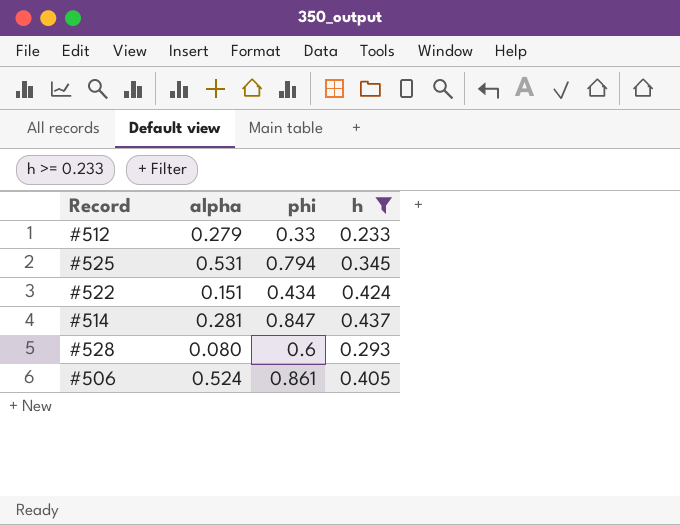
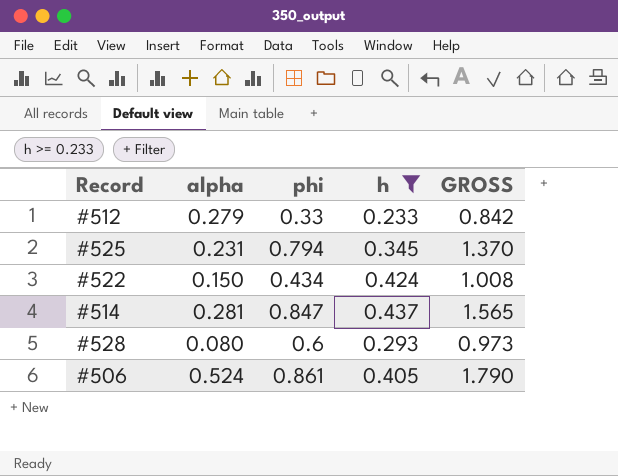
column GROSS | formula: none -> [alpha] + [phi] + [h]
#525 | alpha: 0.531 -> 0.231
#522 | alpha: 0.151 -> 0.150

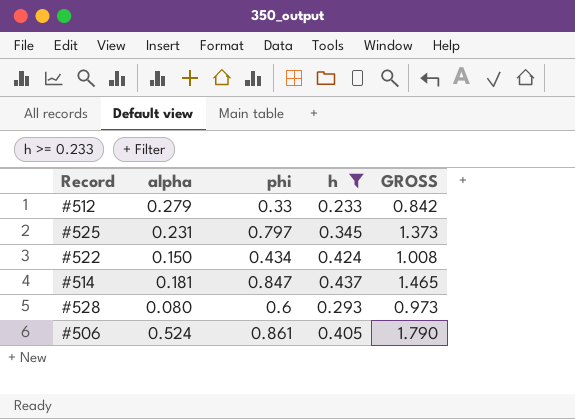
#525 | phi: 0.794 -> 0.797
#525 | GROSS: 1.370 -> 1.373
#514 | alpha: 0.281 -> 0.181
#514 | GROSS: 1.565 -> 1.465

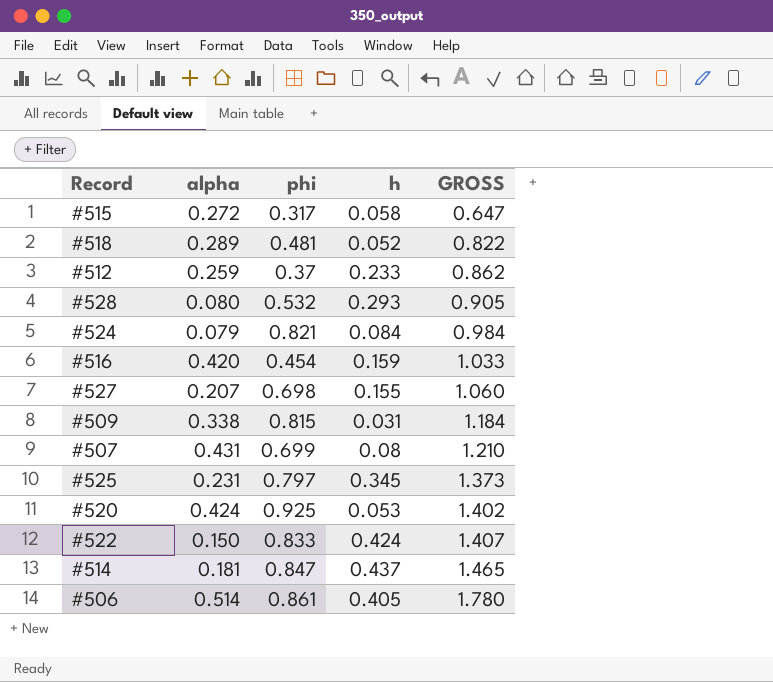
filter: h >= 0.233 -> none
row order: none -> GROSS ascending
#512 | alpha: 0.279 -> 0.259
#512 | phi: 0.33 -> 0.37
#512 | GROSS: 0.842 -> 0.862
#528 | phi: 0.6 -> 0.532
#528 | GROSS: 0.973 -> 0.905
#522 | phi: 0.434 -> 0.833
#522 | GROSS: 1.008 -> 1.407
#506 | alpha: 0.524 -> 0.514
#506 | GROSS: 1.790 -> 1.780

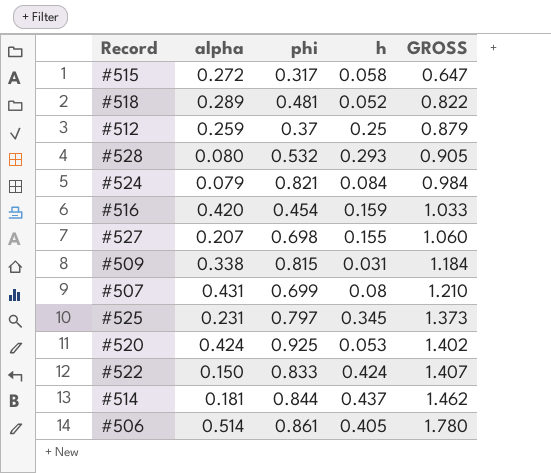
#512 | h: 0.233 -> 0.25
#512 | GROSS: 0.862 -> 0.879
#514 | phi: 0.847 -> 0.844
#514 | GROSS: 1.465 -> 1.462

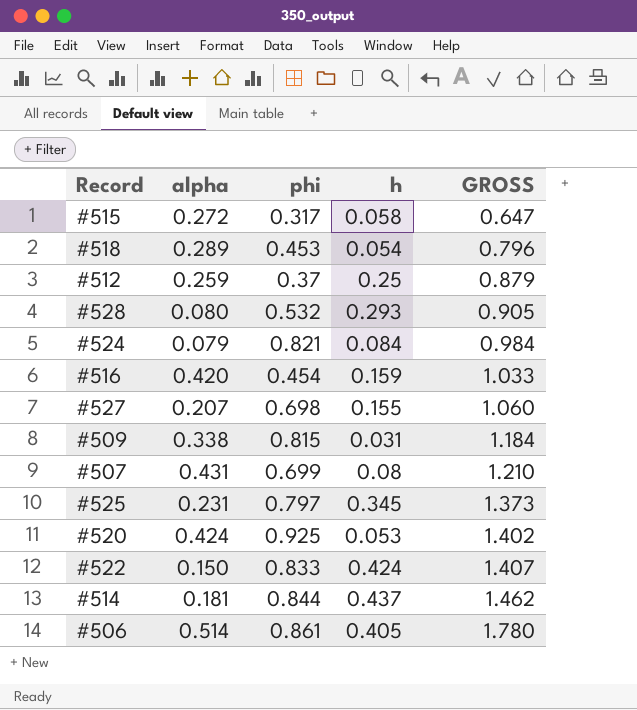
#518 | phi: 0.481 -> 0.453
#518 | h: 0.052 -> 0.054
#518 | GROSS: 0.822 -> 0.796

